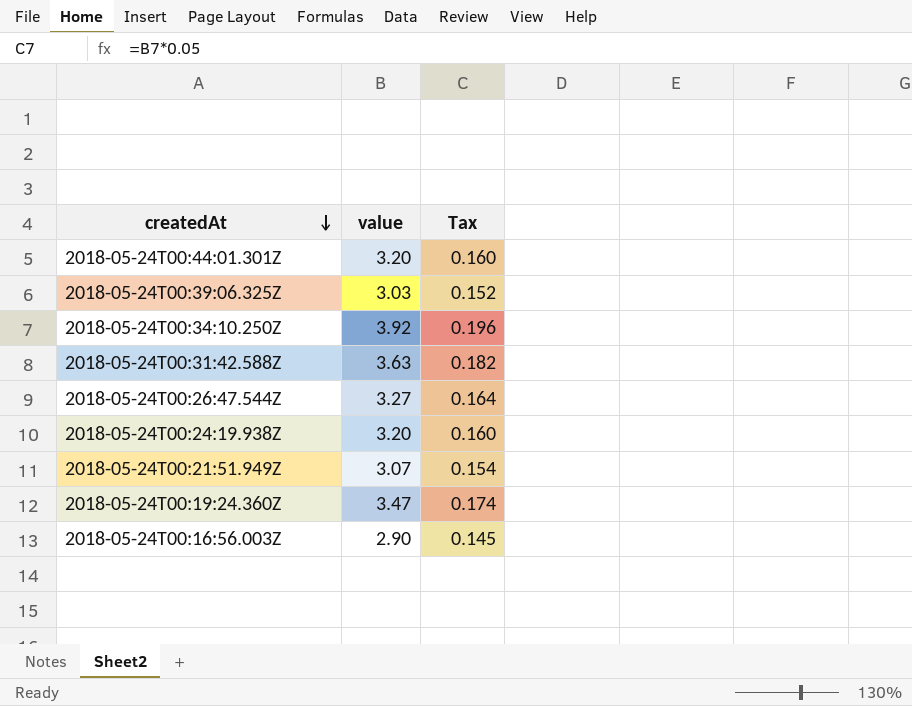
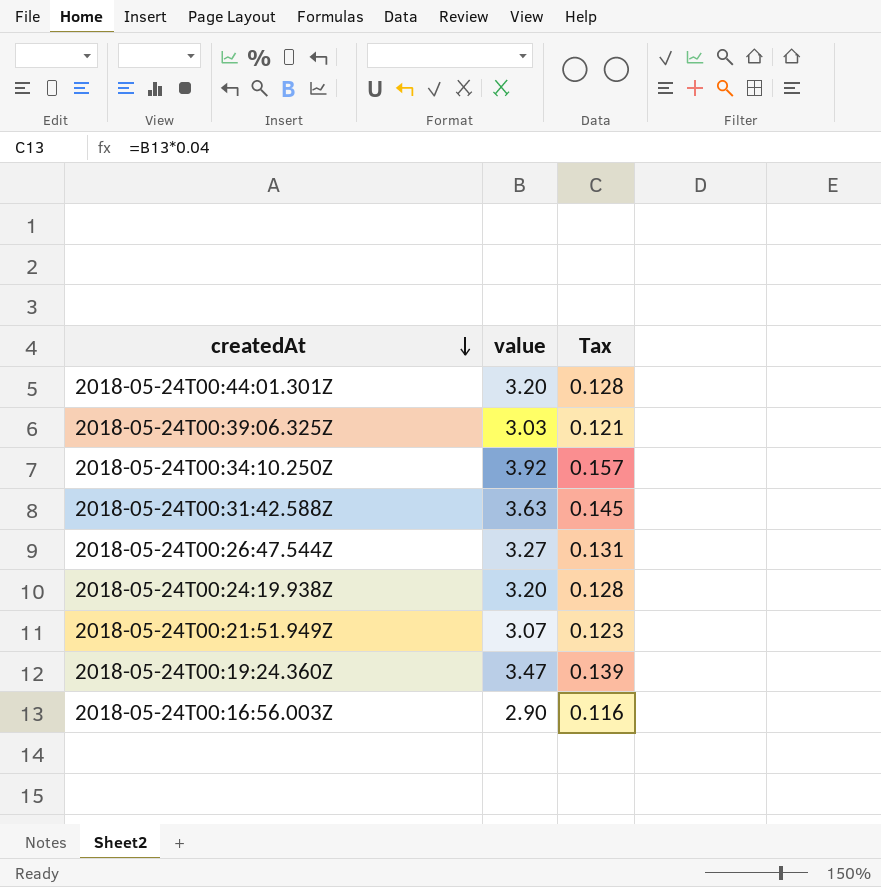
column Tax | formula: [value] * 0.05 -> [value] * 0.04

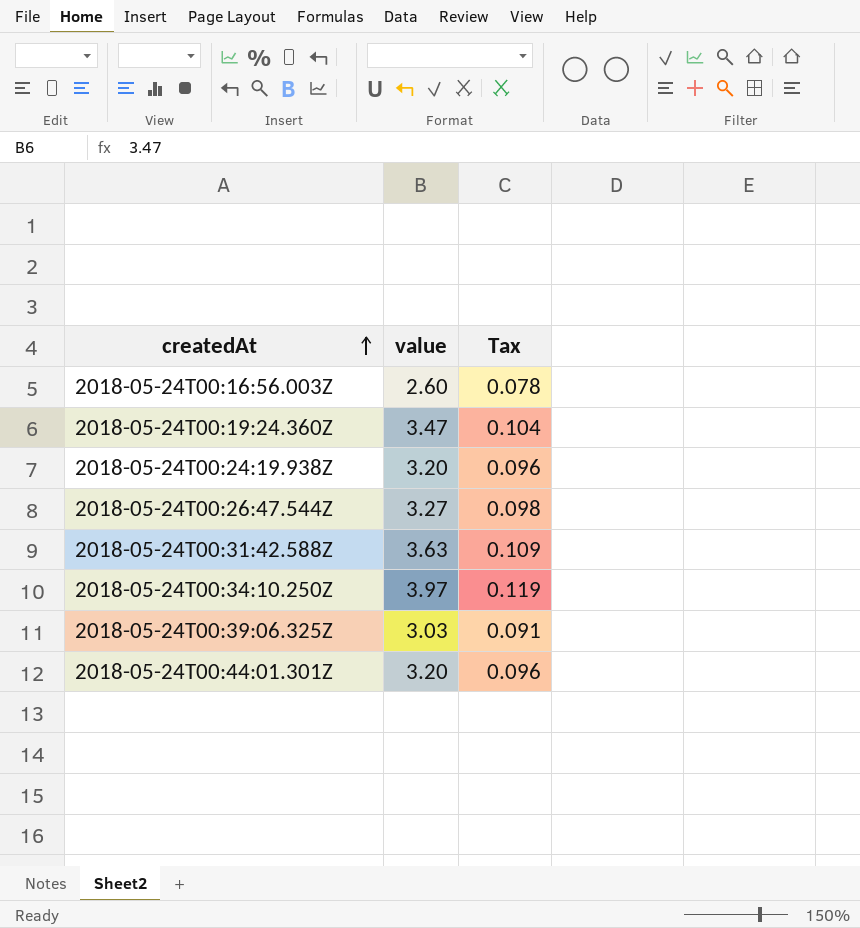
row order: createdAt descending -> createdAt ascending
column Tax | formula: [value] * 0.04 -> [value] * 0.03
row 2018-05-24T00:21:51.949Z: 3.07 | 0.123 -> none
2018-05-24T00:16:56.003Z | value: 2.90 -> 2.60
2018-05-24T00:34:10.250Z | value: 3.92 -> 3.97

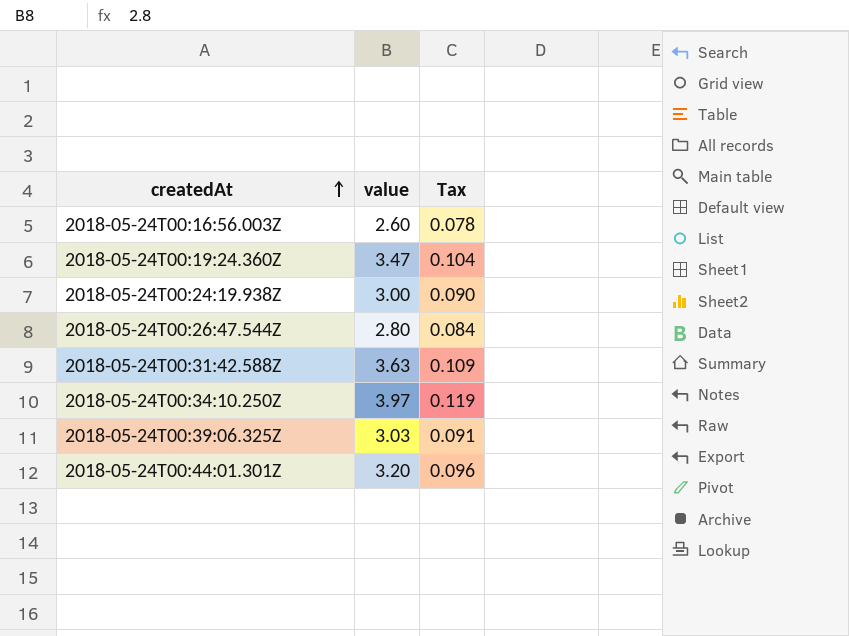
2018-05-24T00:24:19.938Z | value: 3.20 -> 3.00
2018-05-24T00:24:19.938Z | Tax: 0.096 -> 0.090
2018-05-24T00:26:47.544Z | value: 3.27 -> 2.80
2018-05-24T00:26:47.544Z | Tax: 0.098 -> 0.084

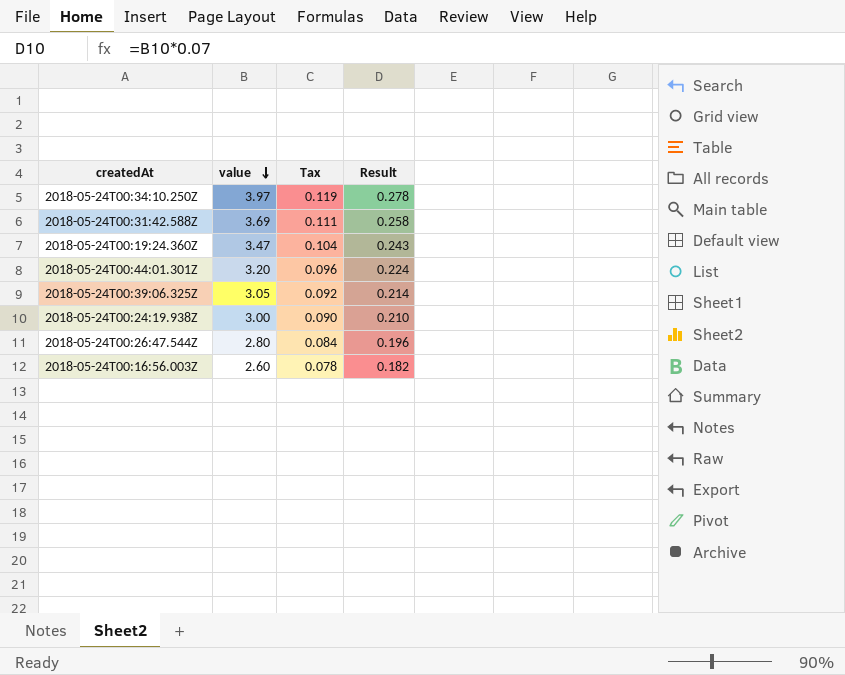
row order: createdAt ascending -> value descending
column Result | formula: none -> [value] * 0.07
2018-05-24T00:31:42.588Z | value: 3.63 -> 3.69
2018-05-24T00:31:42.588Z | Tax: 0.109 -> 0.111
2018-05-24T00:39:06.325Z | value: 3.03 -> 3.05
2018-05-24T00:39:06.325Z | Tax: 0.091 -> 0.092

